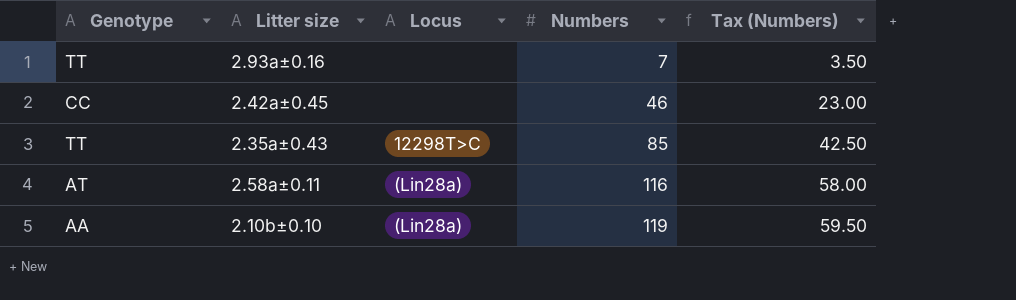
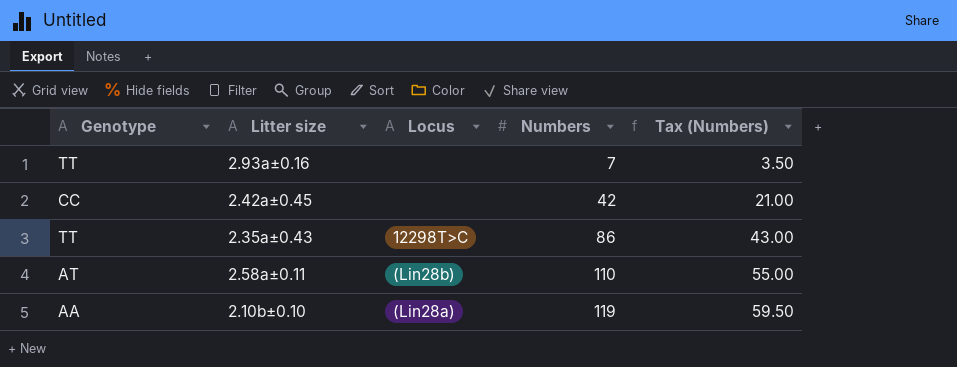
2.42a±0.45 | Numbers: 46 -> 42
2.42a±0.45 | Tax (Numbers): 23.00 -> 21.00
2.35a±0.43 | Numbers: 85 -> 86
2.35a±0.43 | Tax (Numbers): 42.50 -> 43.00
2.58a±0.11 | Locus: (Lin28a) -> (Lin28b)
2.58a±0.11 | Numbers: 116 -> 110
2.58a±0.11 | Tax (Numbers): 58.00 -> 55.00

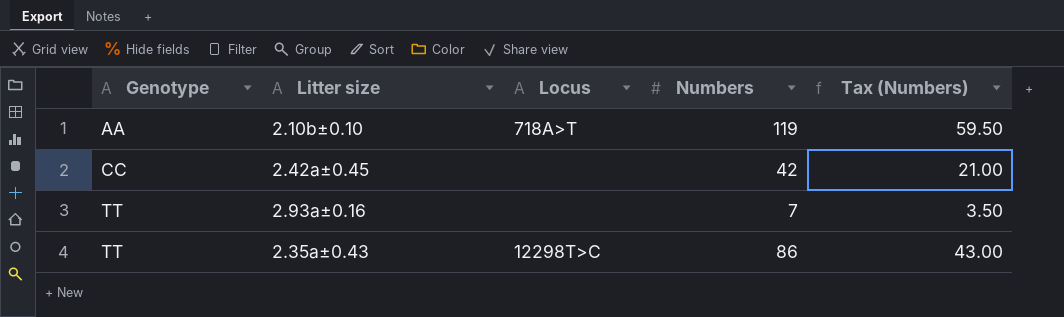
row order: Numbers ascending -> Genotype ascending
row 2.58a±0.11: AT | (Lin28b) | 110 | 55.00 -> none
2.10b±0.10 | Locus: (Lin28a) -> 718A>T

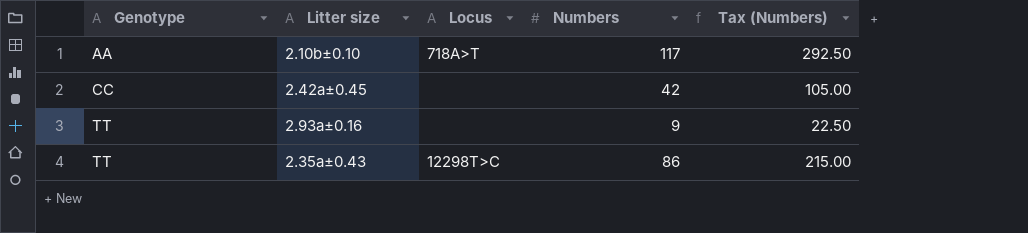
column Tax (Numbers) | formula: [Numbers] * 0.5 -> [Numbers] * 2.5
2.10b±0.10 | Numbers: 119 -> 117
2.93a±0.16 | Numbers: 7 -> 9

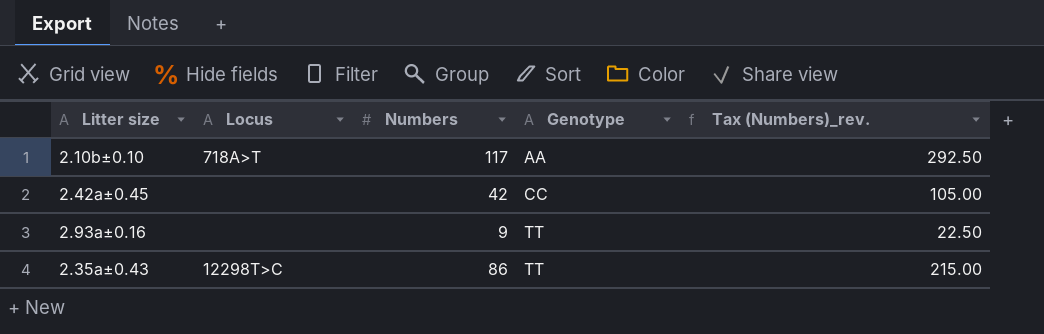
column Genotype | position: 1 -> 4
column name: Tax (Numbers) -> Tax (Numbers)_rev.

